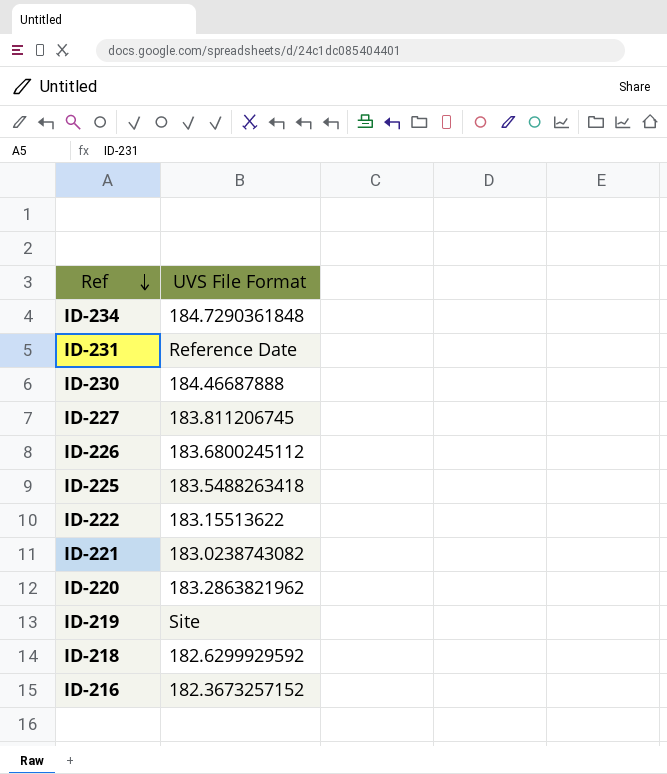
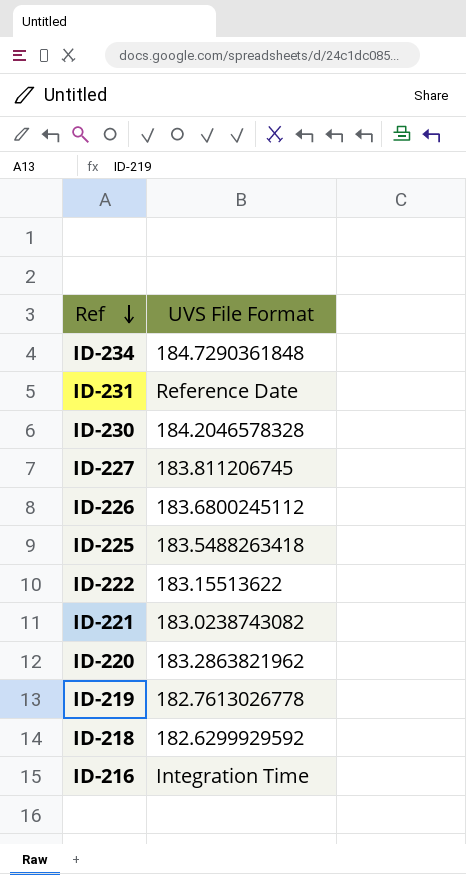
ID-230 | UVS File Format: 184.46687888 -> 184.2046578328
ID-219 | UVS File Format: Site -> 182.7613026778
ID-216 | UVS File Format: 182.3673257152 -> Integration Time

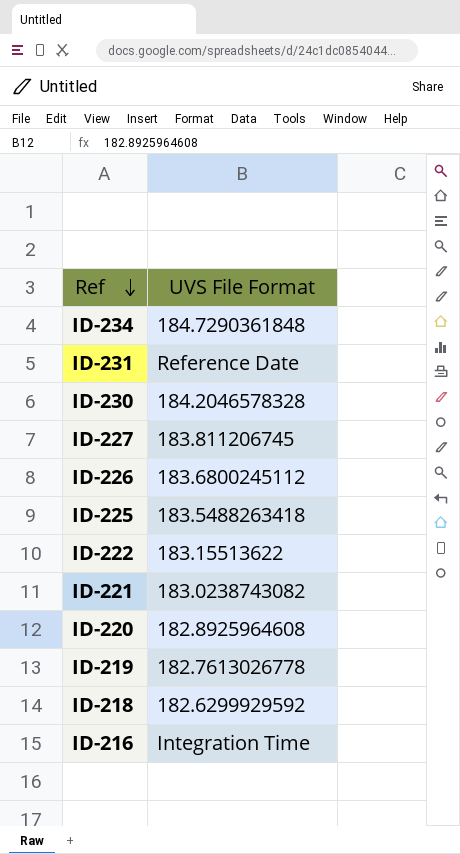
ID-220 | UVS File Format: 183.2863821962 -> 182.8925964608

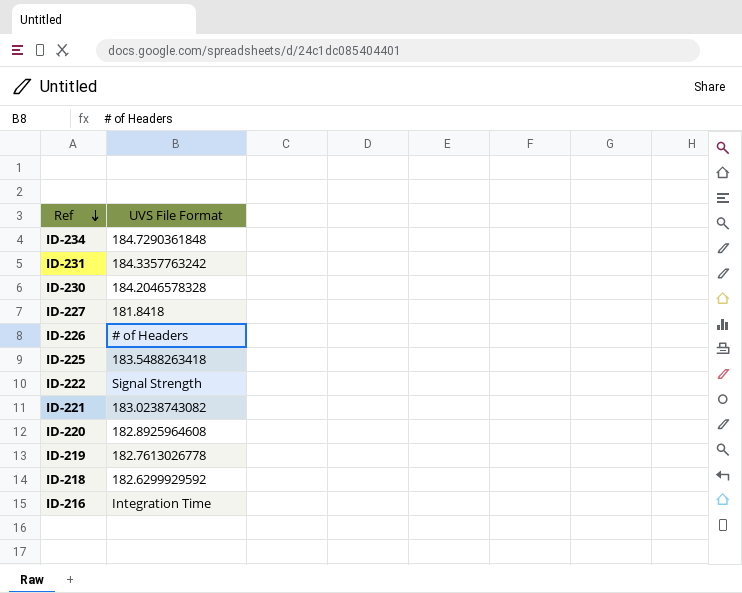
ID-231 | UVS File Format: Reference Date -> 184.3357763242
ID-227 | UVS File Format: 183.811206745 -> 181.8418
ID-226 | UVS File Format: 183.6800245112 -> # of Headers
ID-222 | UVS File Format: 183.15513622 -> Signal Strength

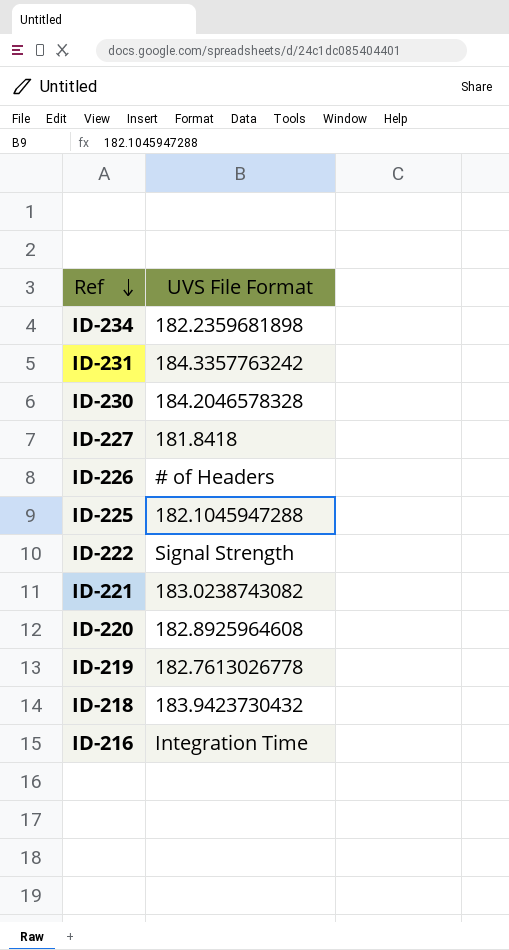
ID-234 | UVS File Format: 184.7290361848 -> 182.2359681898
ID-225 | UVS File Format: 183.5488263418 -> 182.1045947288
ID-218 | UVS File Format: 182.6299929592 -> 183.9423730432

